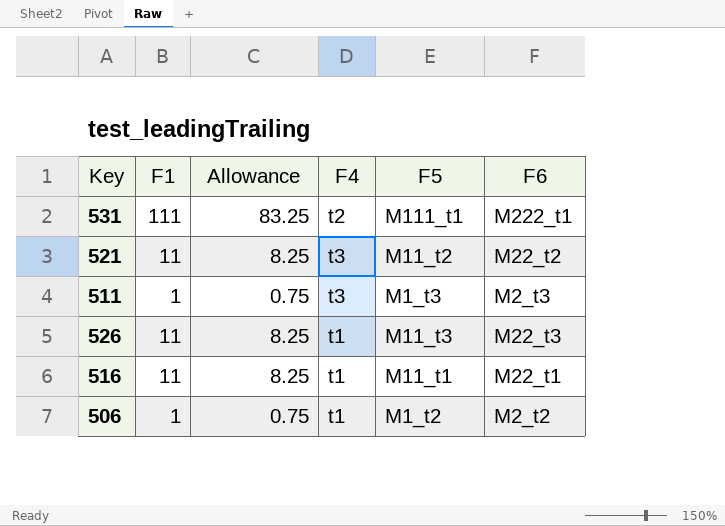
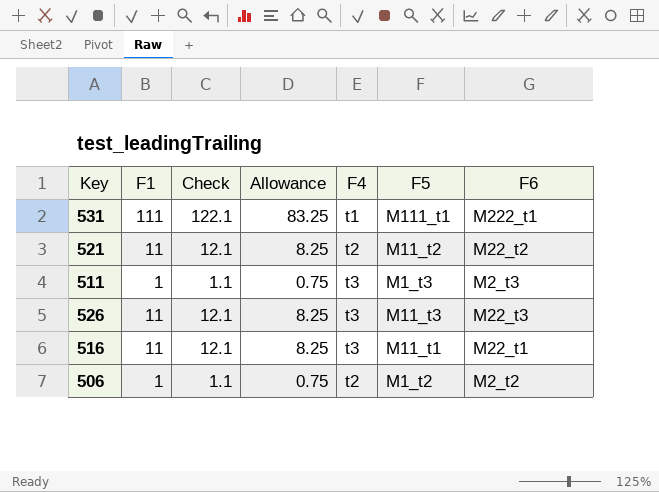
column Check | formula: none -> [F1] * 1.1
531 | F4: t2 -> t1
521 | F4: t3 -> t2
526 | F4: t1 -> t3
516 | F4: t1 -> t3
506 | F4: t1 -> t2

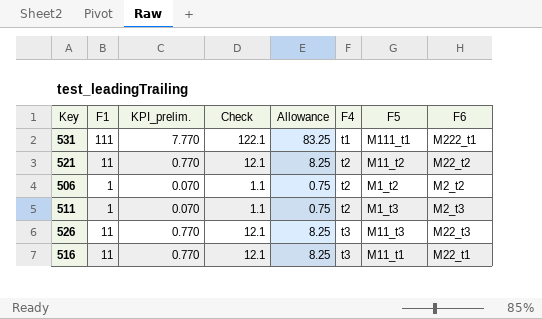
row order: none -> F4 ascending
column KPI_prelim. | formula: none -> [F1] * 0.07
511 | F4: t3 -> t2

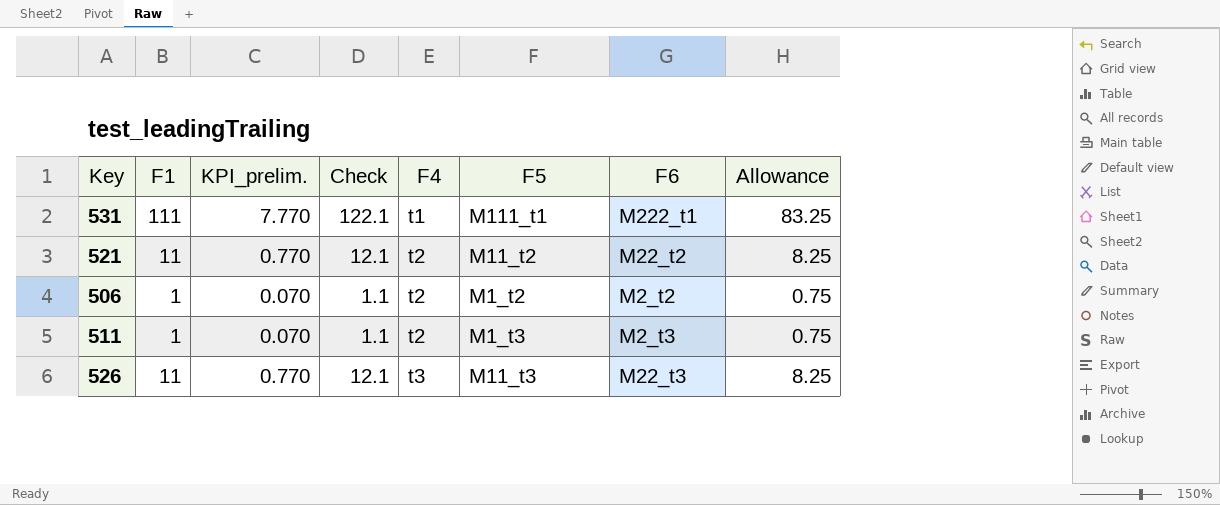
column Allowance | position: 5 -> 8
row 516: 11 | 0.770 | 12.1 | 8.25 | t3 | M11_t1 | M22_t1 -> none

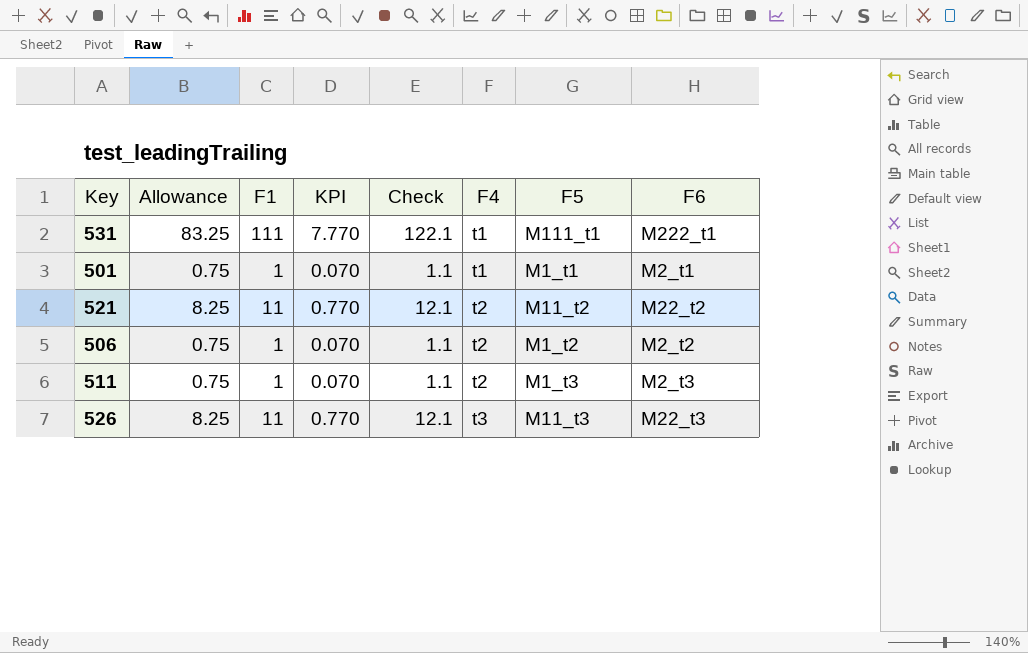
column Allowance | position: 8 -> 2
column name: KPI_prelim. -> KPI
row 501: none -> 0.75 | 1 | 0.070 | 1.1 | t1 | M1_t1 | M2_t1

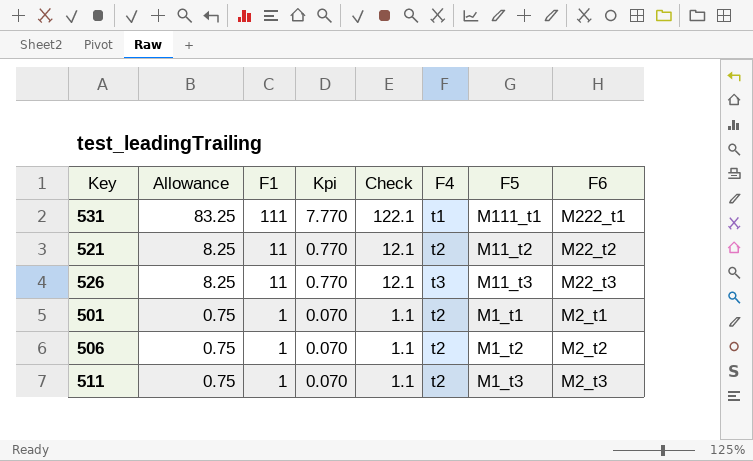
row order: F4 ascending -> Allowance descending
column name: KPI -> Kpi
501 | F4: t1 -> t2

